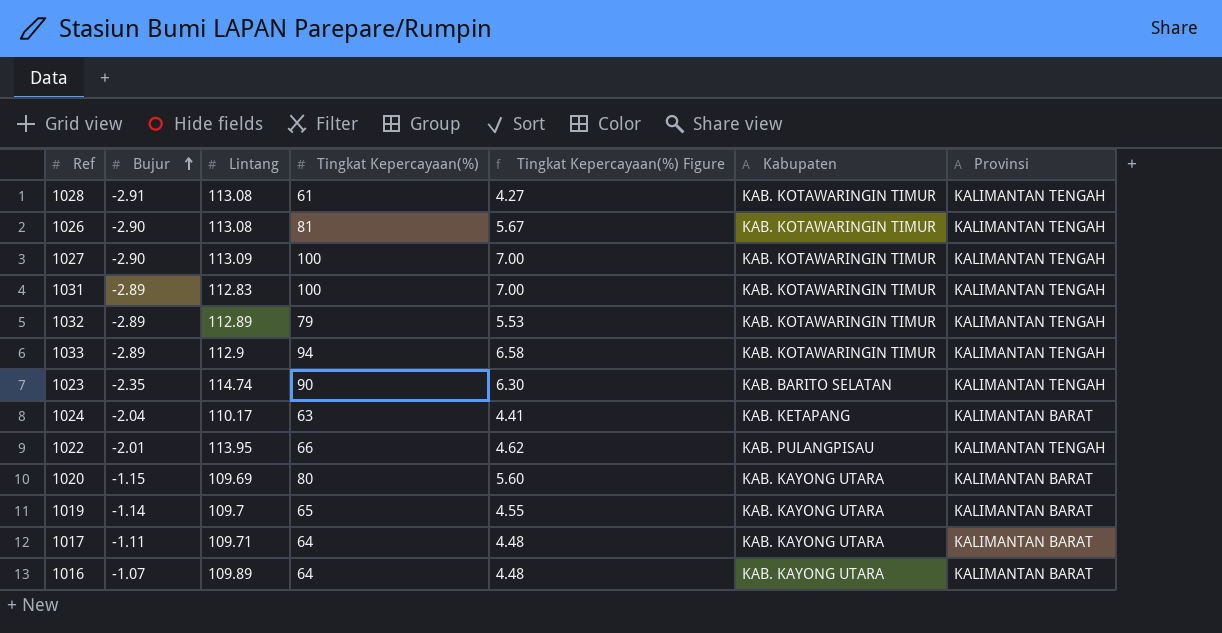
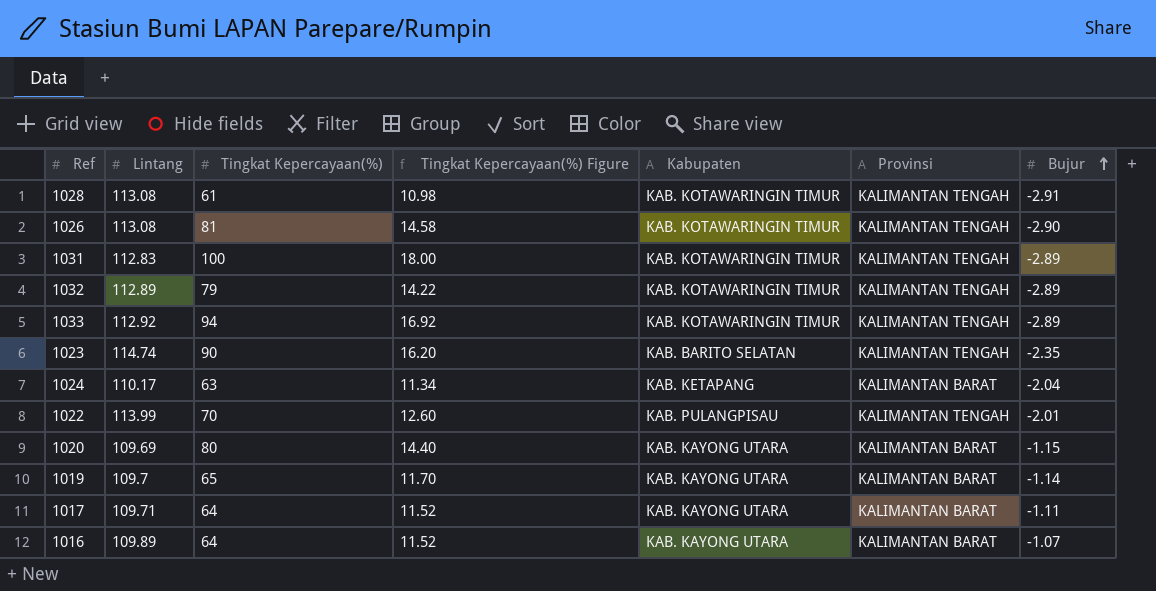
column Tingkat Kepercayaan(%) Figure | formula: [Tingkat Kepercayaan(%)] * 0.07 -> [Tingkat Kepercayaan(%)] * 0.18
column Bujur | position: 2 -> 7
row 1027: -2.90 | 113.09 | 100 | 7.00 | KAB. KOTAWARINGIN TIMUR | KALIMANTAN TENGAH -> none
1033 | Lintang: 112.9 -> 112.92
1022 | Lintang: 113.95 -> 113.99
1022 | Tingkat Kepercayaan(%): 66 -> 70

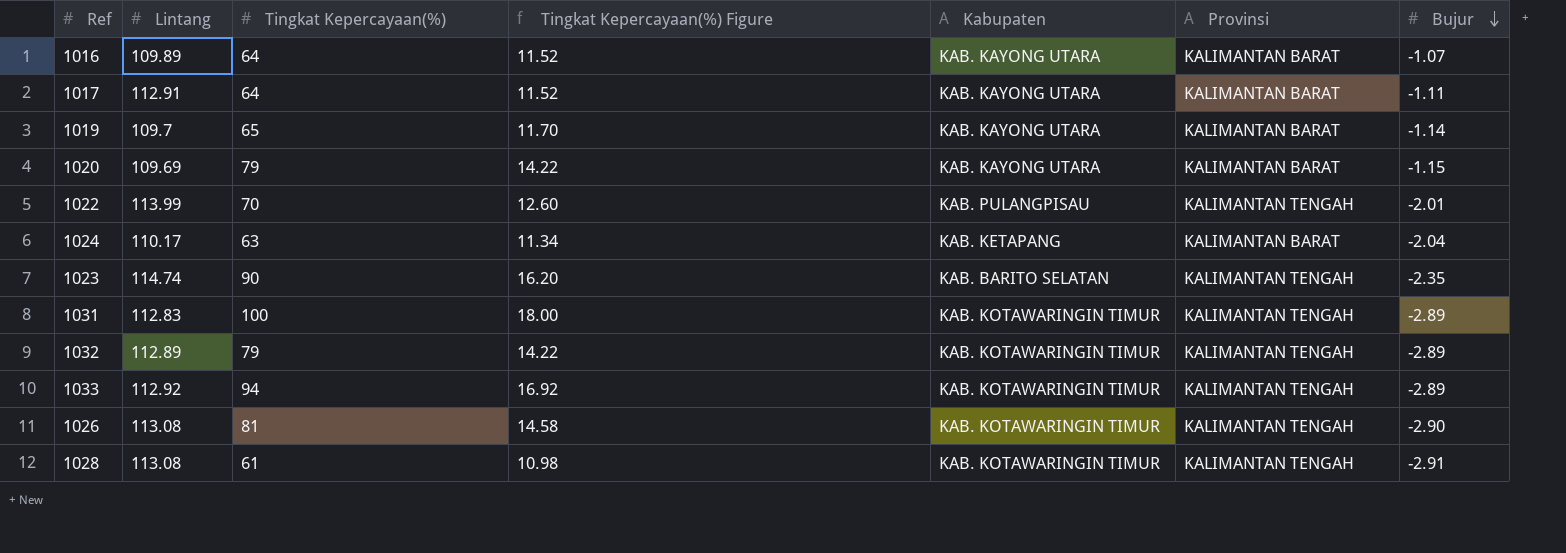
row order: Bujur ascending -> Bujur descending
1017 | Lintang: 109.71 -> 112.91
1020 | Tingkat Kepercayaan(%): 80 -> 79
1020 | Tingkat Kepercayaan(%) Figure: 14.40 -> 14.22

